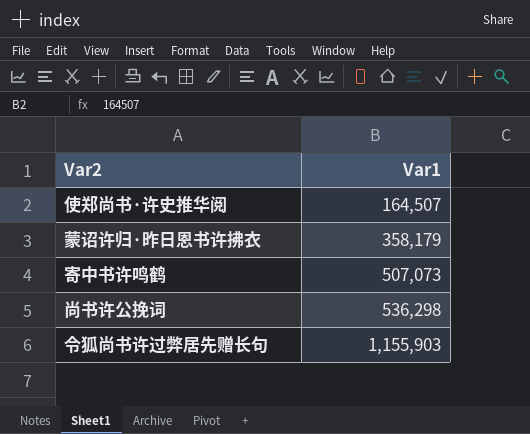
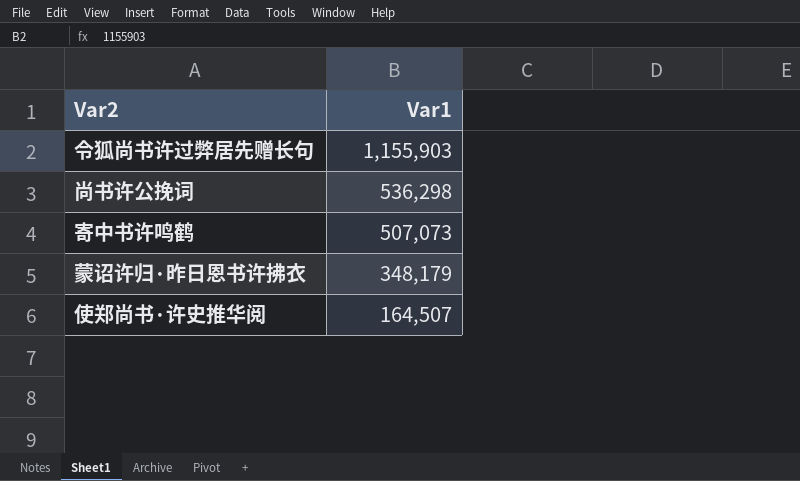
row order: Var1 ascending -> Var1 descending
蒙诏许归·昨日恩书许拂衣 | Var1: 358,179 -> 348,179

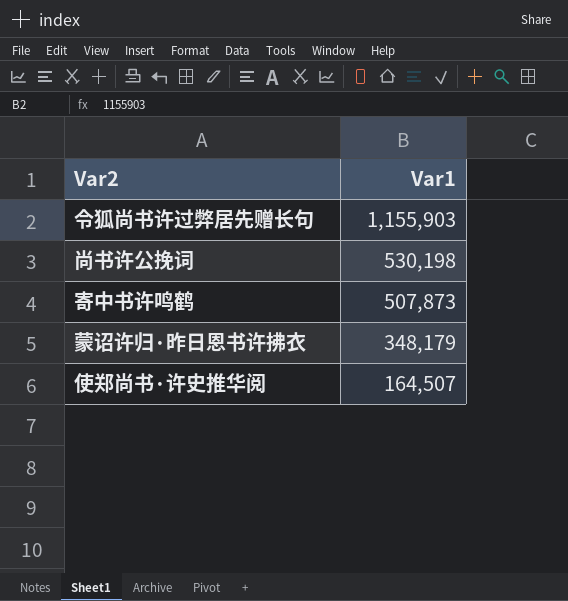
尚书许公挽词 | Var1: 536,298 -> 530,198
寄中书许鸣鹤 | Var1: 507,073 -> 507,873

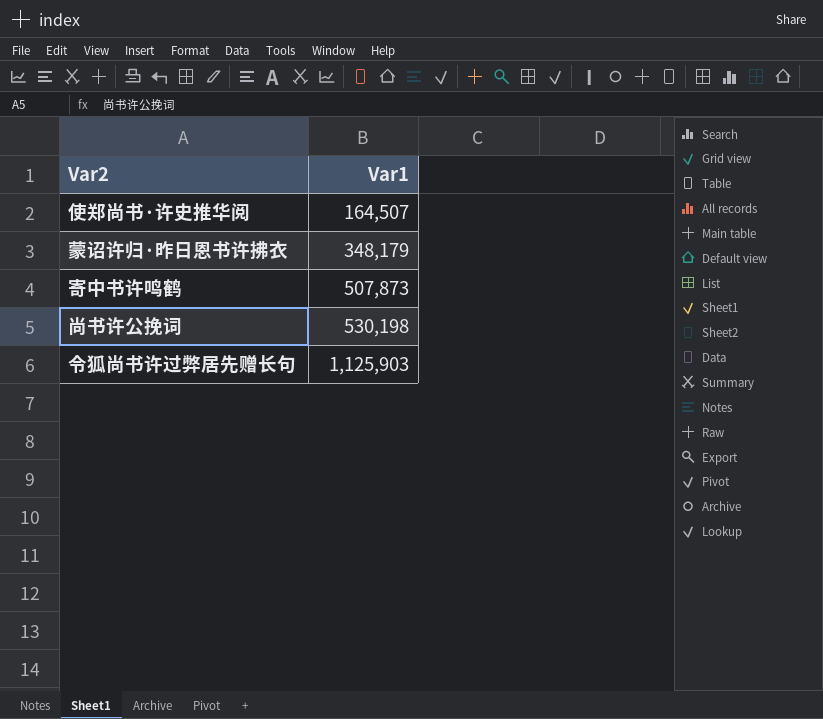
row order: Var1 descending -> Var1 ascending
令狐尚书许过弊居先赠长句 | Var1: 1,155,903 -> 1,125,903

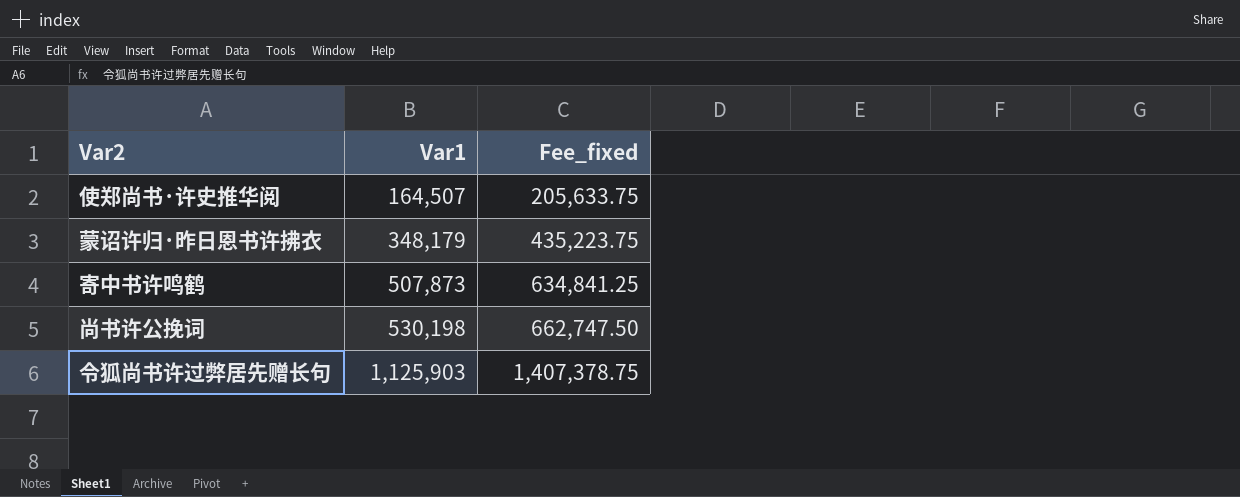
column Fee_fixed | formula: none -> [Var1] * 1.25

